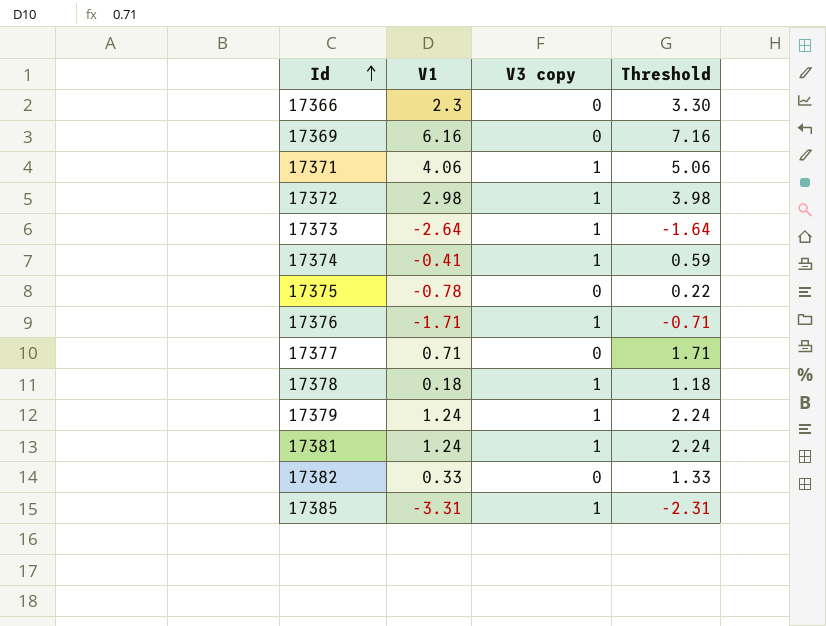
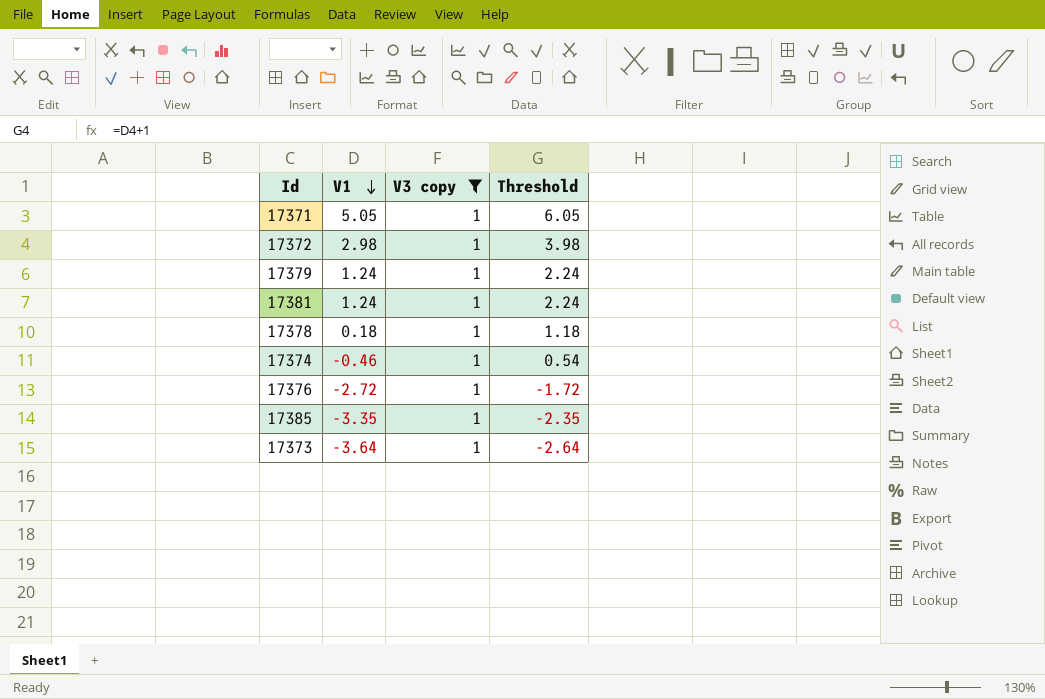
filter: none -> V3 copy = 1
row order: Id ascending -> V1 descending
17371 | V1: 4.06 -> 5.05
17371 | Threshold: 5.06 -> 6.05
17374 | V1: -0.41 -> -0.46
17374 | Threshold: 0.59 -> 0.54
17376 | V1: -1.71 -> -2.72
17376 | Threshold: -0.71 -> -1.72
17385 | V1: -3.31 -> -3.35
17385 | Threshold: -2.31 -> -2.35
17373 | V1: -2.64 -> -3.64
17373 | Threshold: -1.64 -> -2.64

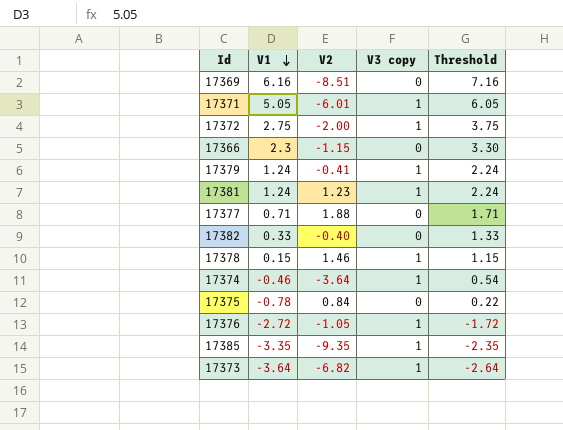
filter: V3 copy = 1 -> none
column V2 | position: none -> 3
17372 | V1: 2.98 -> 2.75
17372 | Threshold: 3.98 -> 3.75
17378 | V1: 0.18 -> 0.15
17378 | Threshold: 1.18 -> 1.15

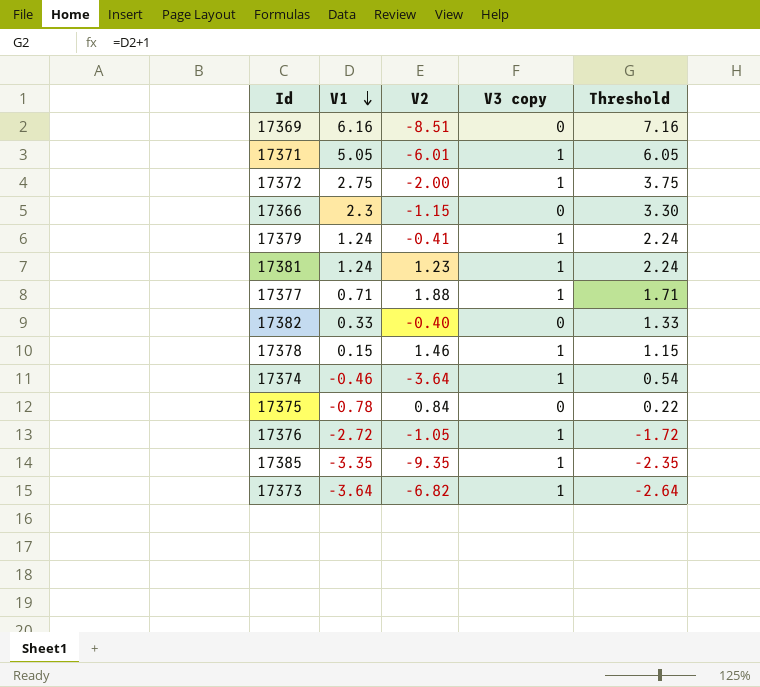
17377 | V3 copy: 0 -> 1

